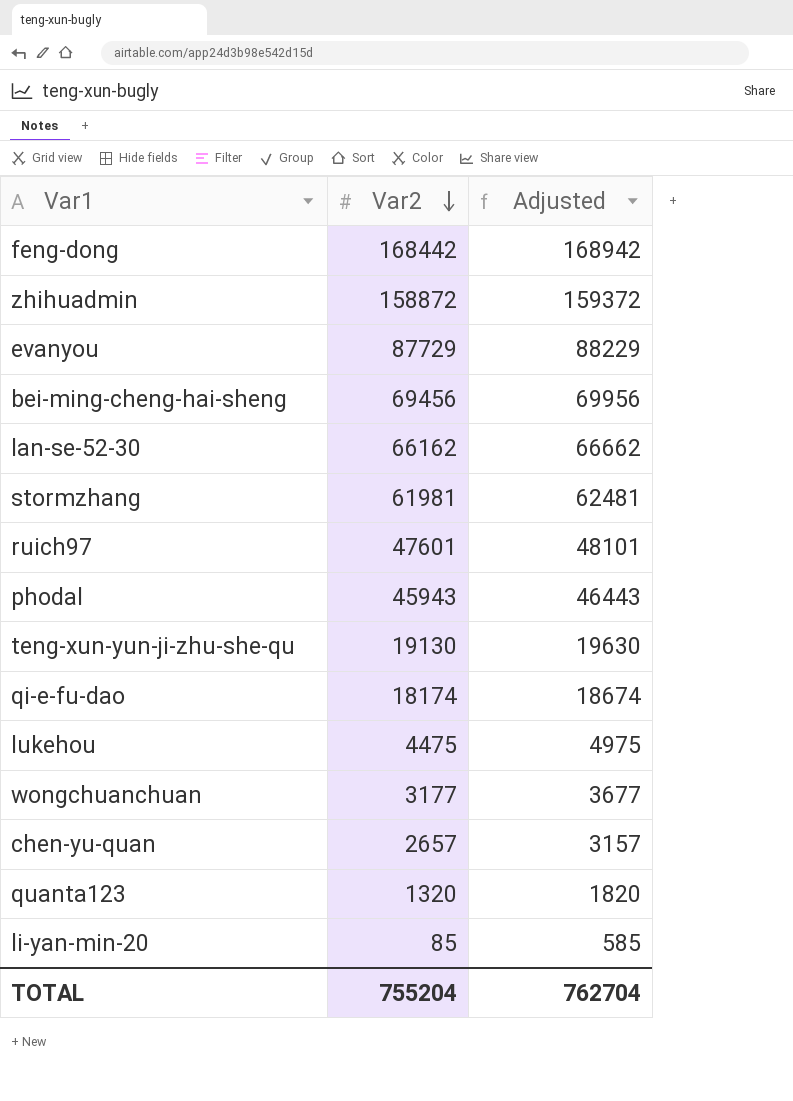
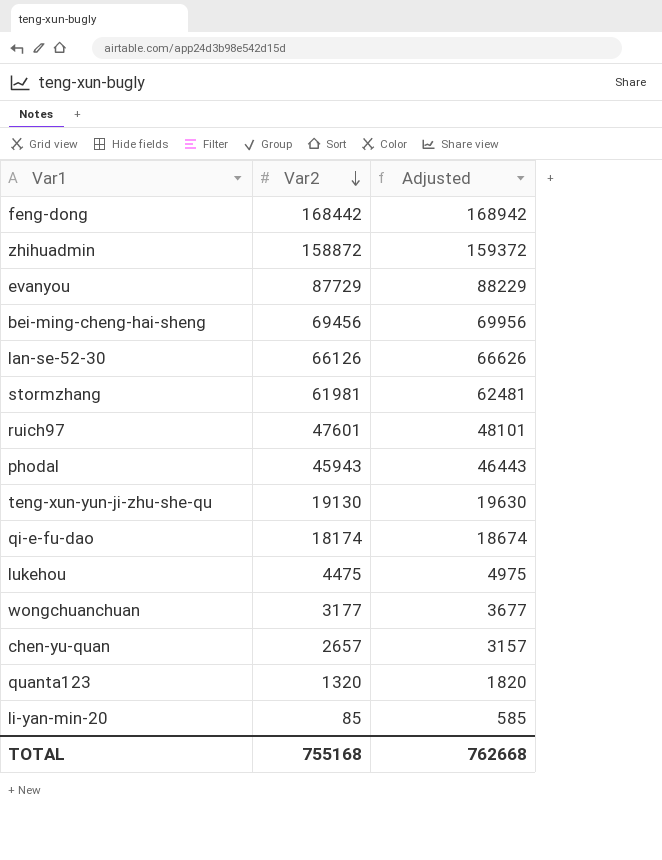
lan-se-52-30 | Var2: 66162 -> 66126
lan-se-52-30 | Adjusted: 66662 -> 66626
TOTAL | Var2: 755204 -> 755168
TOTAL | Adjusted: 762704 -> 762668

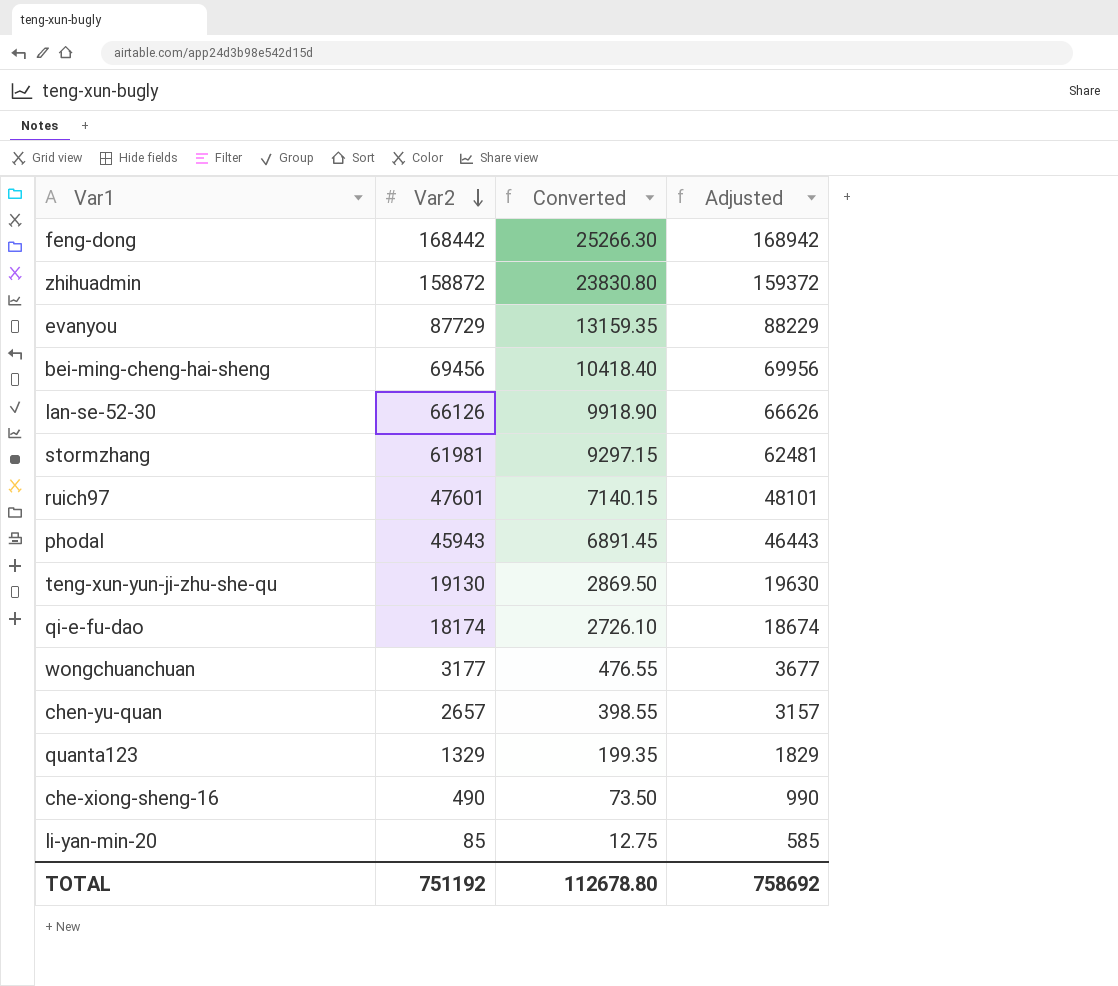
column Converted | formula: none -> [Var2] * 0.15
row lukehou: 4475 | 4975 -> none
quanta123 | Var2: 1320 -> 1329
quanta123 | Adjusted: 1820 -> 1829
row che-xiong-sheng-16: none -> 490 | 73.50 | 990
TOTAL | Var2: 755168 -> 751192
TOTAL | Adjusted: 762668 -> 758692

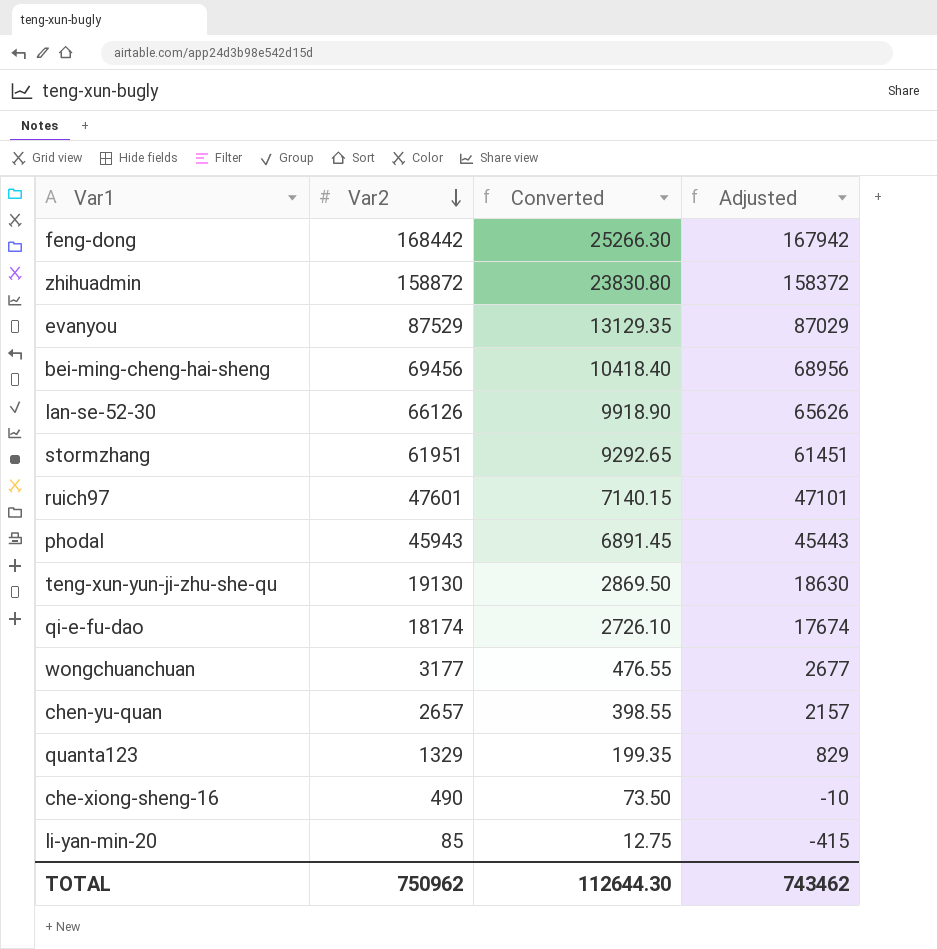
column Adjusted | formula: [Var2] + 500 -> [Var2] - 500
evanyou | Var2: 87729 -> 87529
evanyou | Converted: 13159.35 -> 13129.35
stormzhang | Var2: 61981 -> 61951
stormzhang | Converted: 9297.15 -> 9292.65
TOTAL | Var2: 751192 -> 750962
TOTAL | Converted: 112678.80 -> 112644.30
TOTAL | Adjusted: 758692 -> 743462

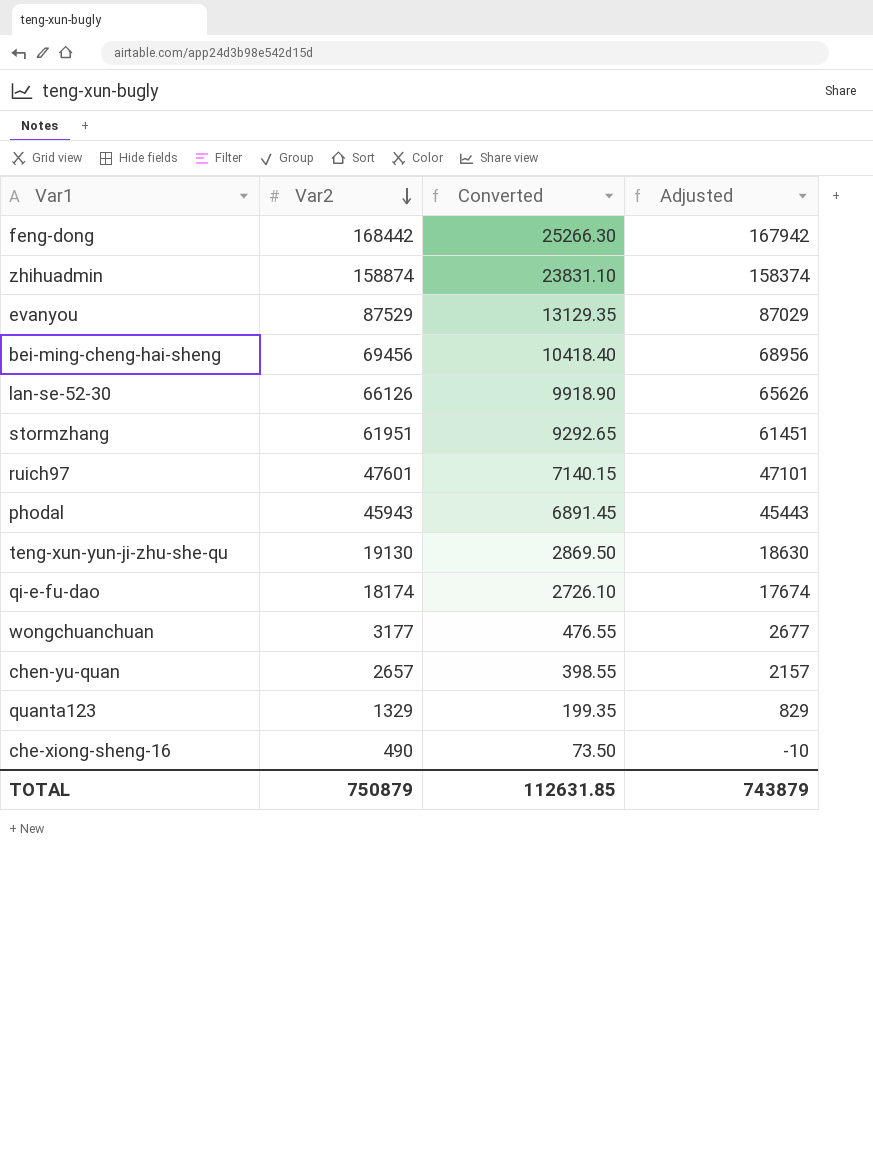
row li-yan-min-20: 85 | 12.75 | -415 -> none
zhihuadmin | Var2: 158872 -> 158874
zhihuadmin | Converted: 23830.80 -> 23831.10
zhihuadmin | Adjusted: 158372 -> 158374
TOTAL | Var2: 750962 -> 750879
TOTAL | Converted: 112644.30 -> 112631.85
TOTAL | Adjusted: 743462 -> 743879

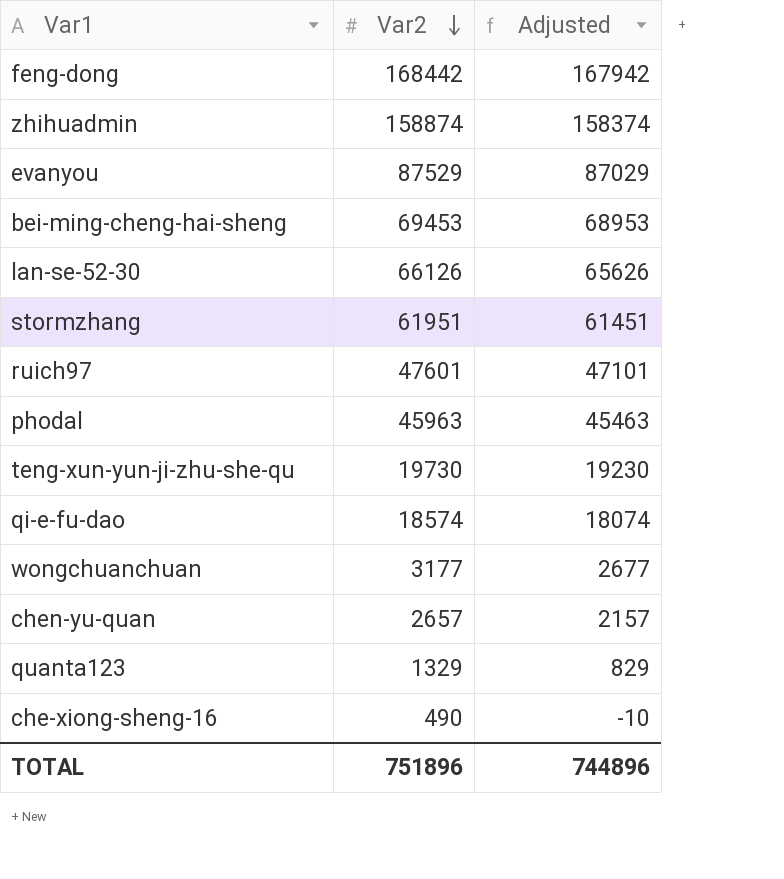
column Converted | formula: [Var2] * 0.15 -> none
bei-ming-cheng-hai-sheng | Var2: 69456 -> 69453
bei-ming-cheng-hai-sheng | Adjusted: 68956 -> 68953
phodal | Var2: 45943 -> 45963
phodal | Adjusted: 45443 -> 45463
teng-xun-yun-ji-zhu-she-qu | Var2: 19130 -> 19730
teng-xun-yun-ji-zhu-she-qu | Adjusted: 18630 -> 19230
qi-e-fu-dao | Var2: 18174 -> 18574
qi-e-fu-dao | Adjusted: 17674 -> 18074
TOTAL | Var2: 750879 -> 751896
TOTAL | Adjusted: 743879 -> 744896

